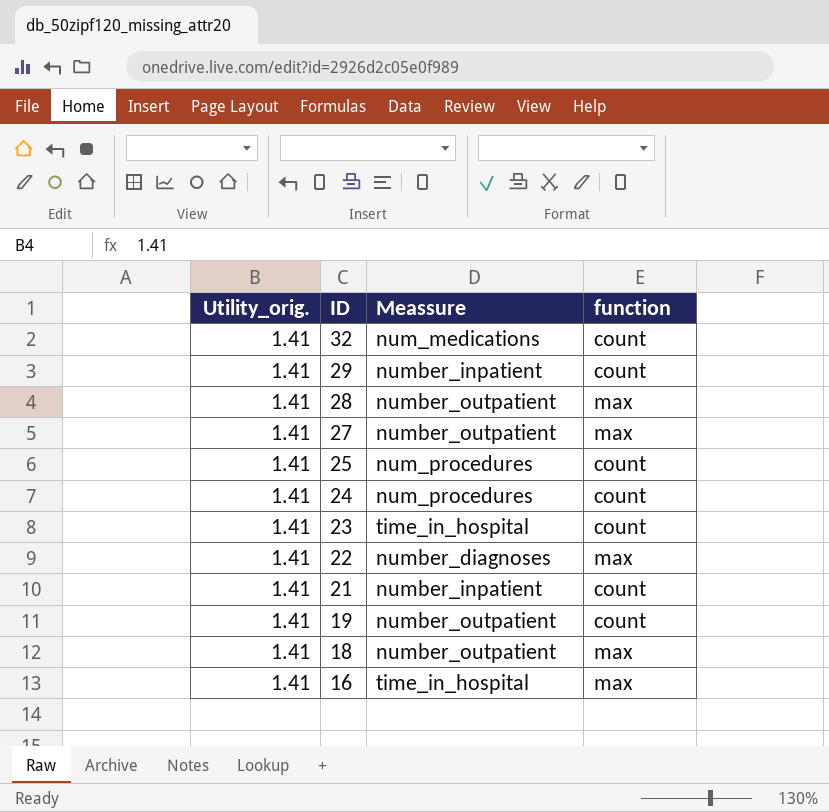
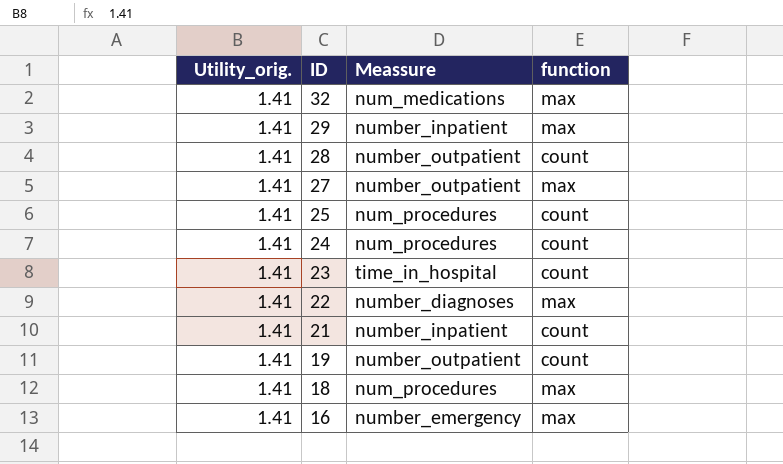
32 | function: count -> max
29 | function: count -> max
28 | function: max -> count
18 | Meassure: number_outpatient -> num_procedures
16 | Meassure: time_in_hospital -> number_emergency

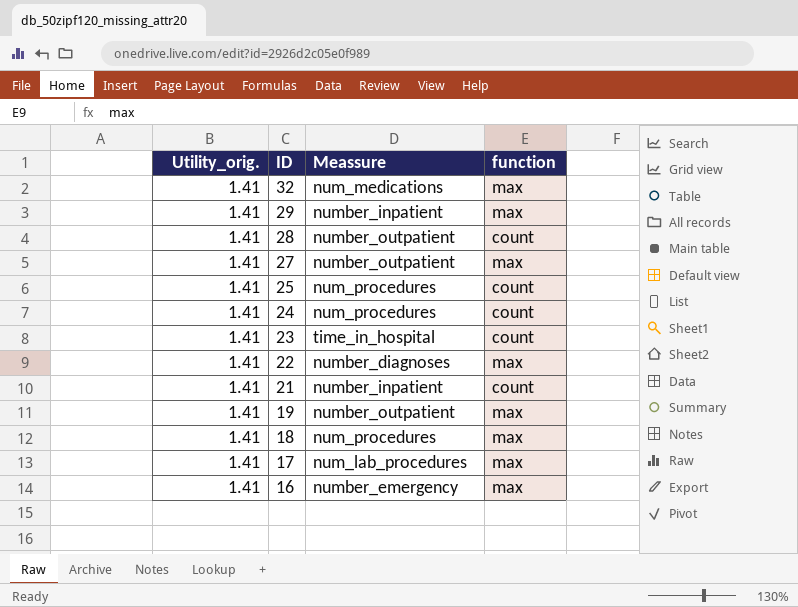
19 | function: count -> max
row 17: none -> 1.41 | num_lab_procedures | max

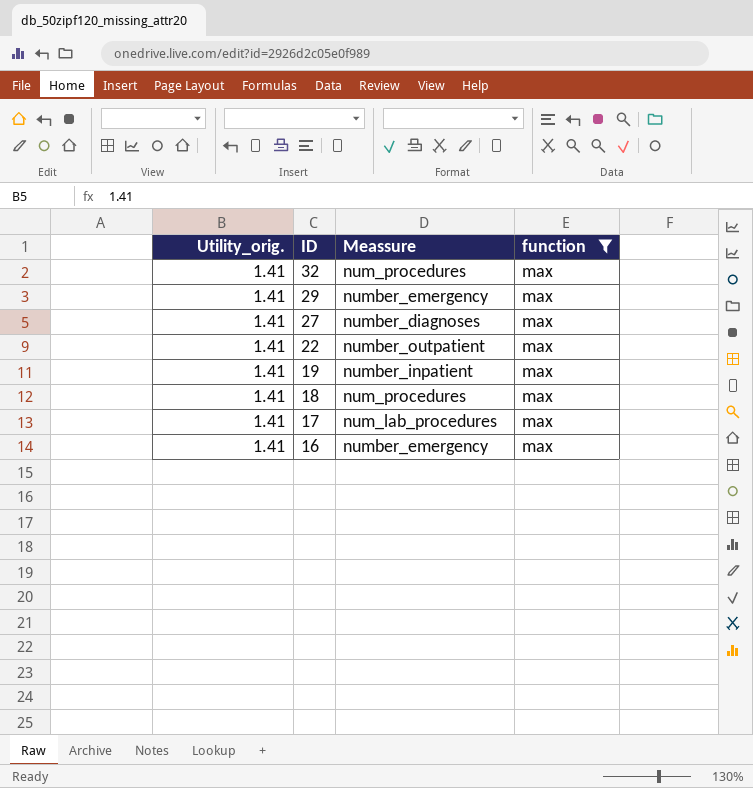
filter: none -> function = max
32 | Meassure: num_medications -> num_procedures
29 | Meassure: number_inpatient -> number_emergency
27 | Meassure: number_outpatient -> number_diagnoses
22 | Meassure: number_diagnoses -> number_outpatient
19 | Meassure: number_outpatient -> number_inpatient

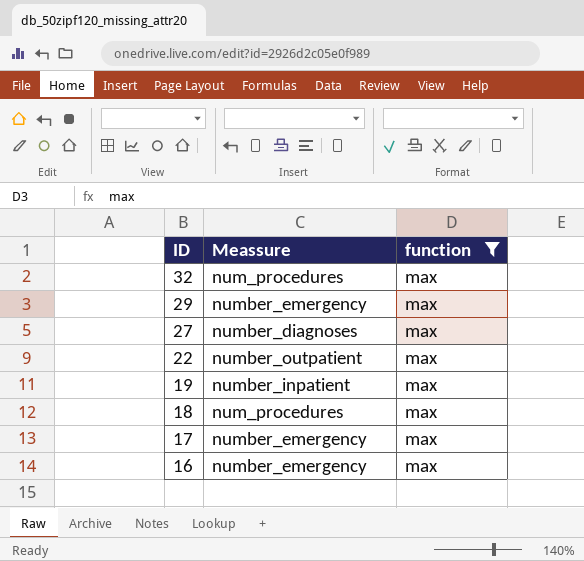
column Utility_orig. | position: 1 -> none
17 | Meassure: num_lab_procedures -> number_emergency

